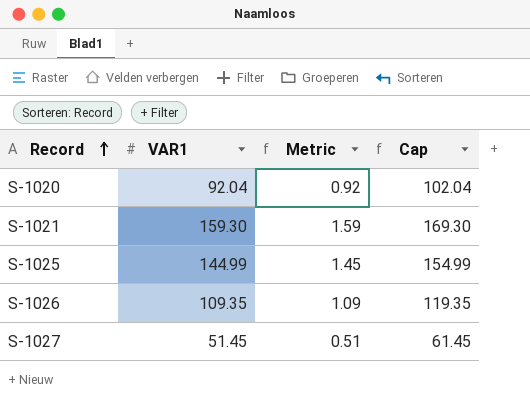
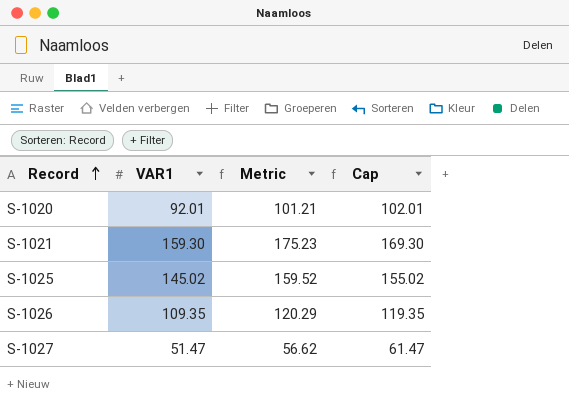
column Metric | formula: [VAR1] * 0.01 -> [VAR1] * 1.1
S-1020 | VAR1: 92.04 -> 92.01
S-1020 | Cap: 102.04 -> 102.01
S-1025 | VAR1: 144.99 -> 145.02
S-1025 | Cap: 154.99 -> 155.02
S-1027 | VAR1: 51.45 -> 51.47
S-1027 | Cap: 61.45 -> 61.47

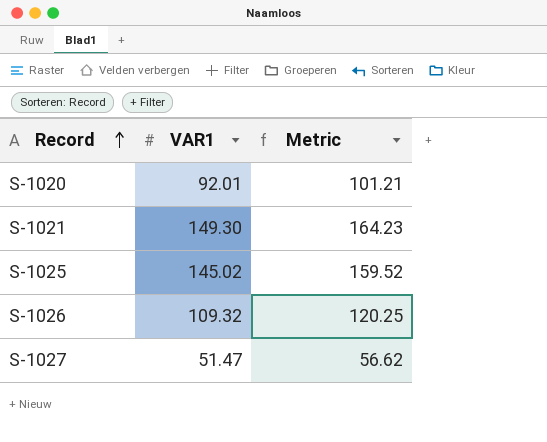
column Cap | formula: [VAR1] + 10 -> none
S-1021 | VAR1: 159.30 -> 149.30
S-1021 | Metric: 175.23 -> 164.23
S-1026 | VAR1: 109.35 -> 109.32
S-1026 | Metric: 120.29 -> 120.25

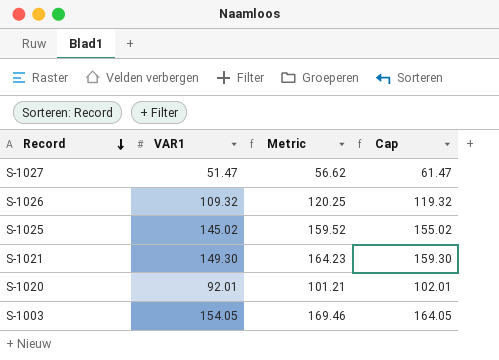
row order: Record ascending -> Record descending
column Cap | formula: none -> [VAR1] + 10
row S-1003: none -> 154.05 | 169.46 | 164.05

